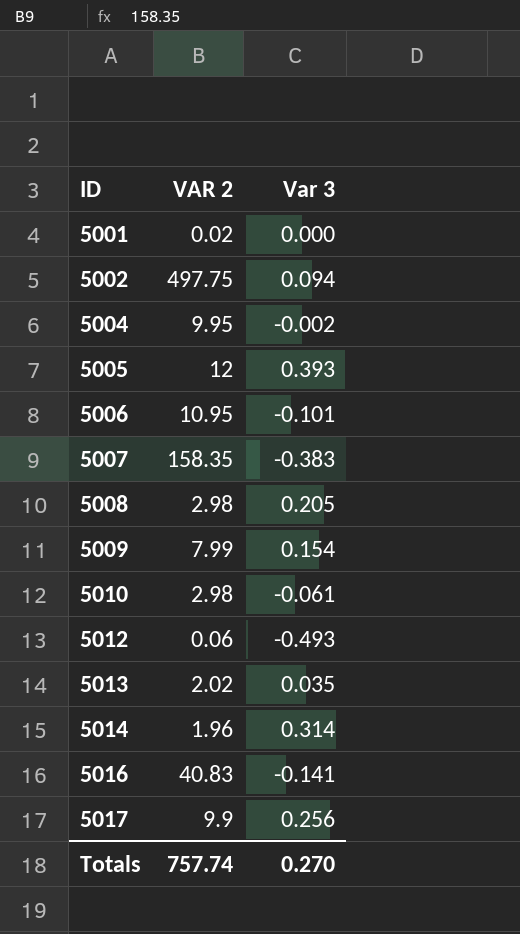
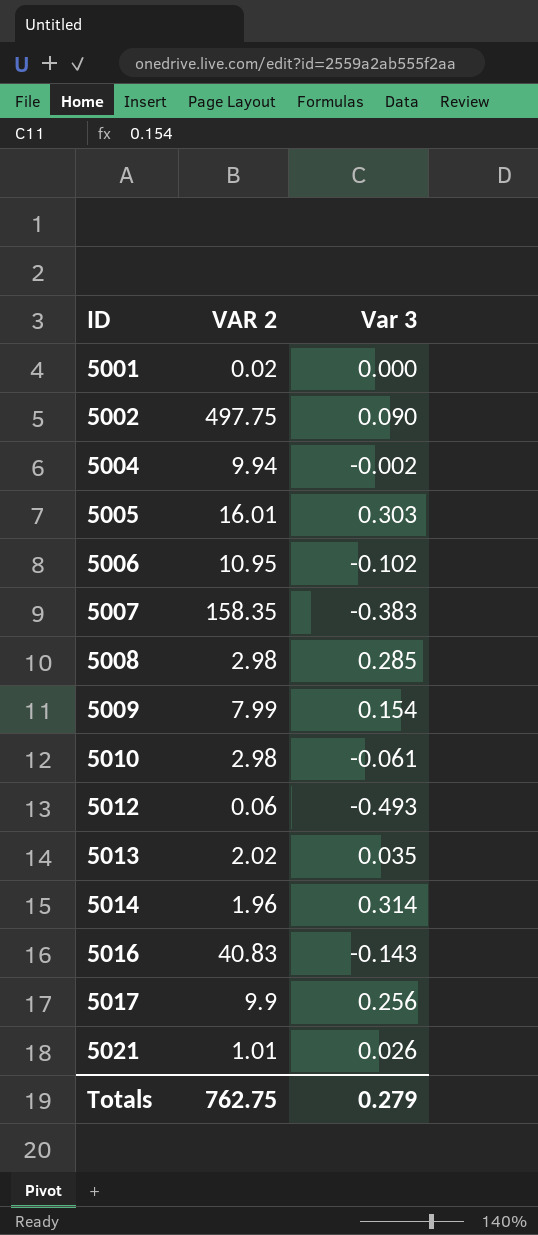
5002 | Var 3: 0.094 -> 0.090
5004 | VAR 2: 9.95 -> 9.94
5005 | VAR 2: 12 -> 16.01
5005 | Var 3: 0.393 -> 0.303
5006 | Var 3: -0.101 -> -0.102
5008 | Var 3: 0.205 -> 0.285
5016 | Var 3: -0.141 -> -0.143
row 5021: none -> 1.01 | 0.026
Totals | VAR 2: 757.74 -> 762.75
Totals | Var 3: 0.270 -> 0.279

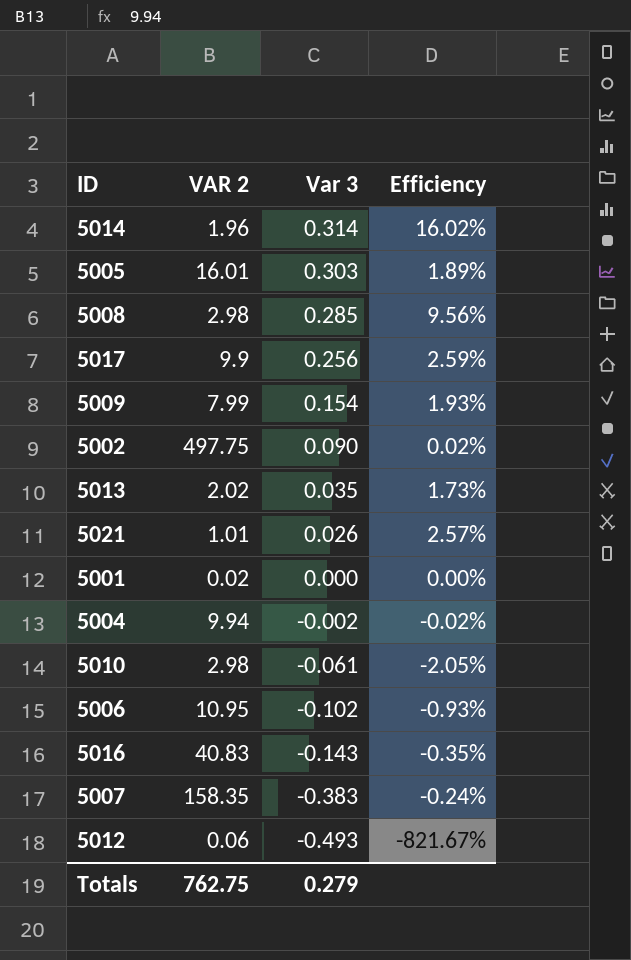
row order: ID ascending -> Var 3 descending
column Efficiency | formula: none -> [Var 3] / [VAR 2]

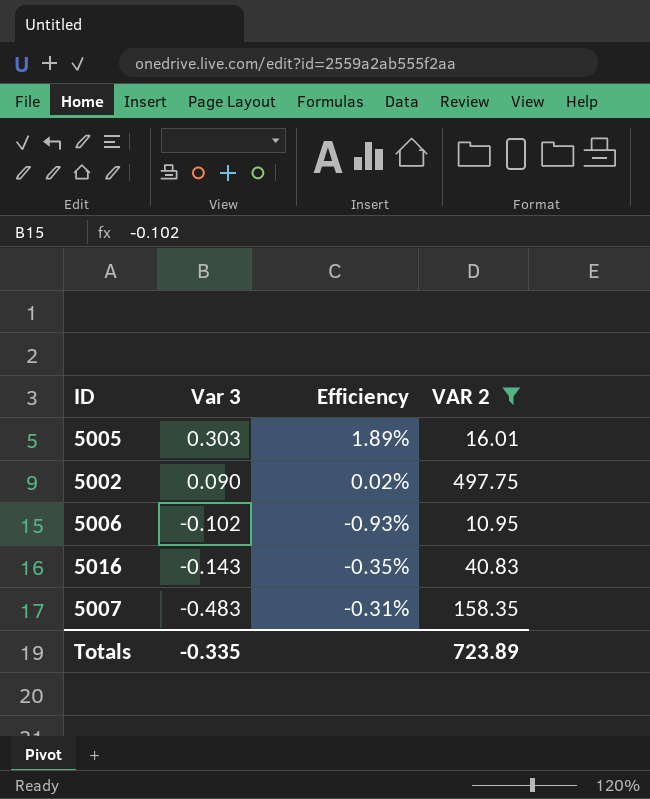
filter: none -> VAR 2 >= 10.95
column VAR 2 | position: 2 -> 4
5007 | Var 3: -0.383 -> -0.483
5007 | Efficiency: -0.24% -> -0.31%
Totals | Var 3: 0.279 -> -0.335
Totals | VAR 2: 762.75 -> 723.89

